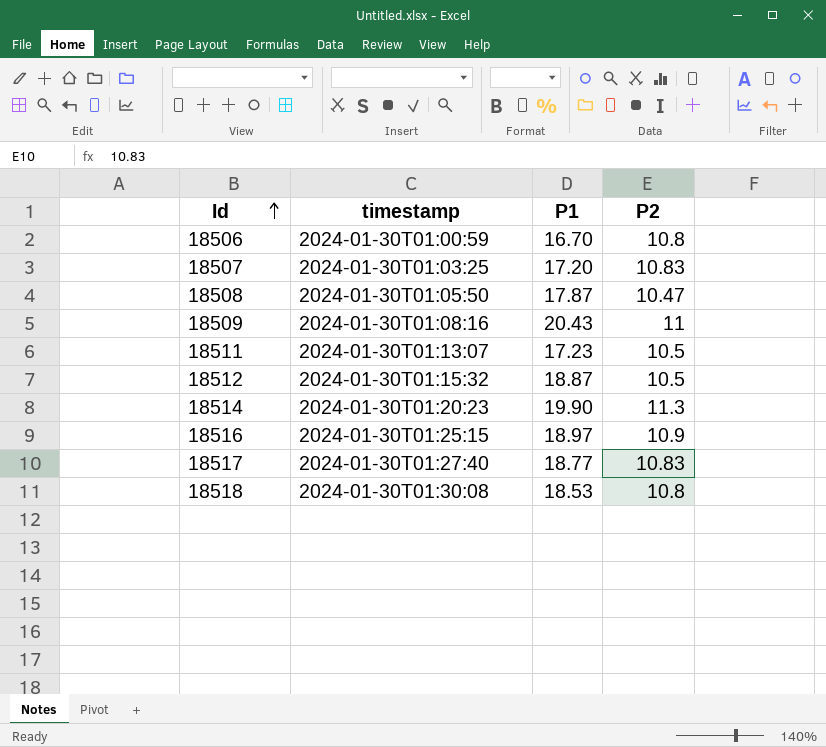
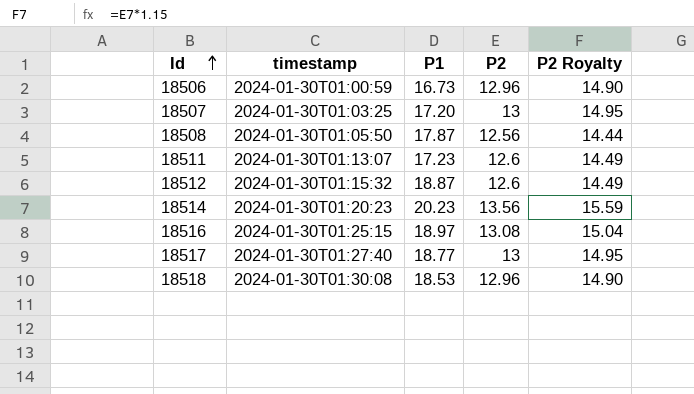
column P2 Royalty | formula: none -> [P2] * 1.15
row 18509: 2024-01-30T01:08:16 | 20.43 | 11 -> none
18506 | P1: 16.70 -> 16.73
18506 | P2: 10.8 -> 12.96
18507 | P2: 10.83 -> 13
18508 | P2: 10.47 -> 12.56
18511 | P2: 10.5 -> 12.6
18512 | P2: 10.5 -> 12.6
18514 | P1: 19.90 -> 20.23
18514 | P2: 11.3 -> 13.56
18516 | P2: 10.9 -> 13.08
18517 | P2: 10.83 -> 13
18518 | P2: 10.8 -> 12.96

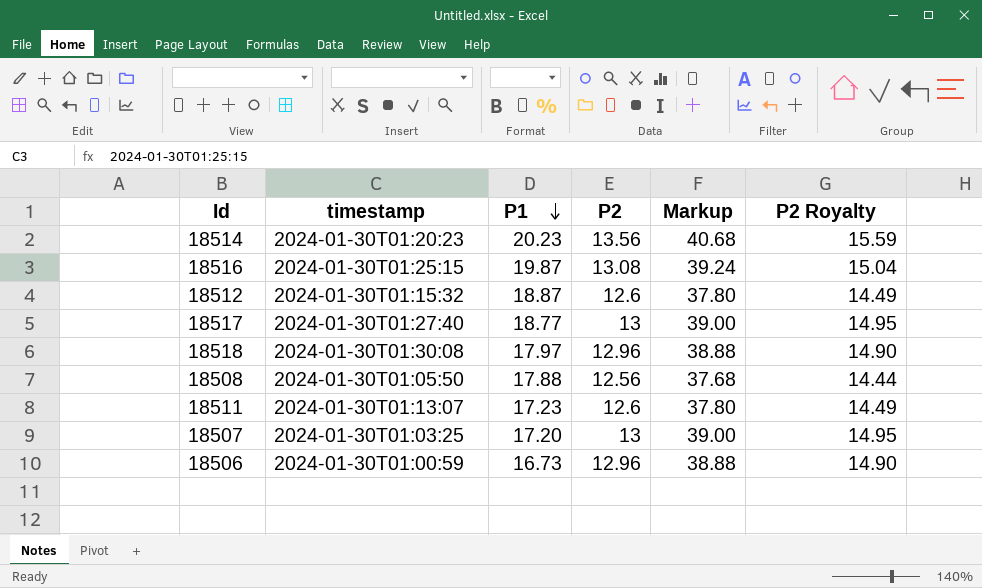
row order: Id ascending -> P1 descending
column Markup | formula: none -> [P2] * 3
18516 | P1: 18.97 -> 19.87
18518 | P1: 18.53 -> 17.97
18508 | P1: 17.87 -> 17.88

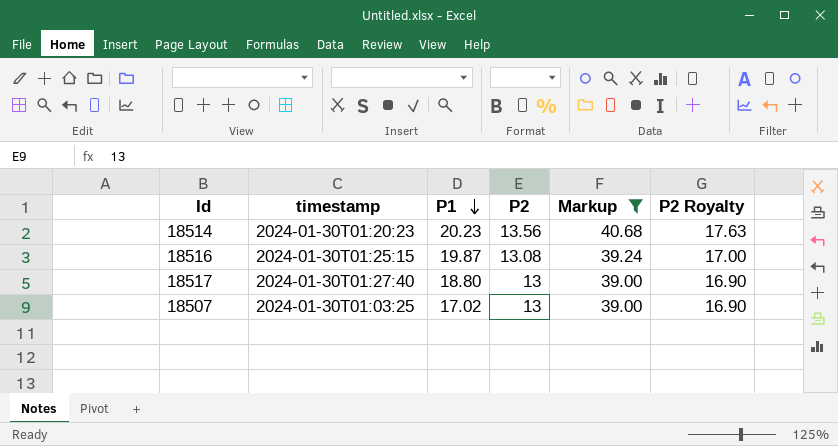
filter: none -> Markup >= 39.00
column P2 Royalty | formula: [P2] * 1.15 -> [P2] * 1.3
18517 | P1: 18.77 -> 18.80
18507 | P1: 17.20 -> 17.02

